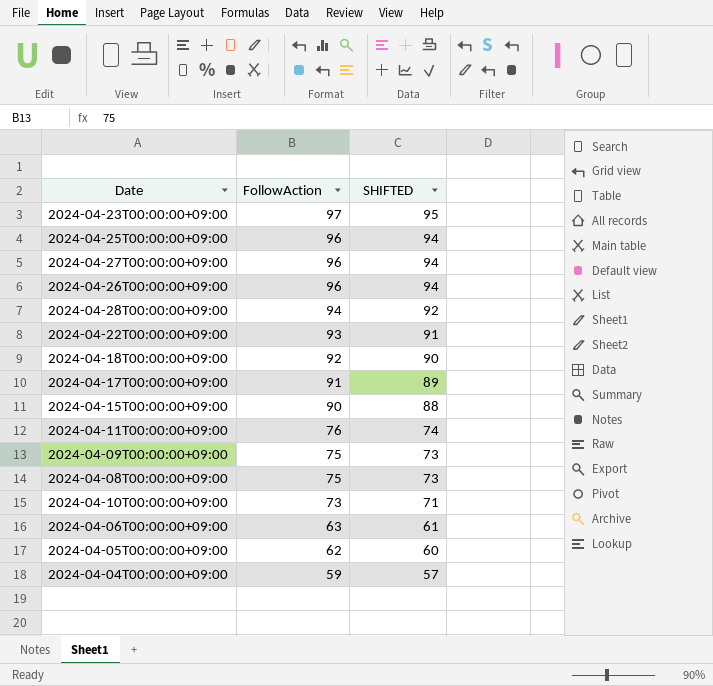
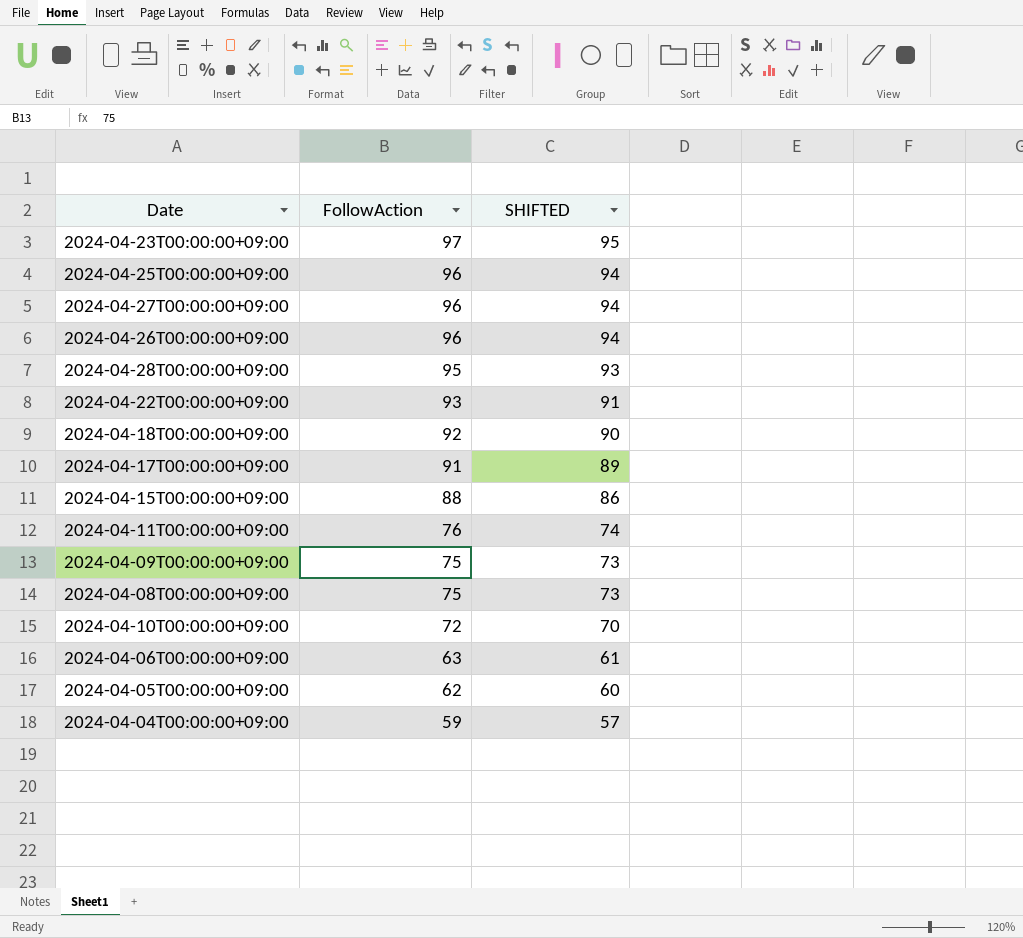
2024-04-28T00:00:00+09:00 | FollowAction: 94 -> 95
2024-04-28T00:00:00+09:00 | SHIFTED: 92 -> 93
2024-04-15T00:00:00+09:00 | FollowAction: 90 -> 88
2024-04-15T00:00:00+09:00 | SHIFTED: 88 -> 86
2024-04-10T00:00:00+09:00 | FollowAction: 73 -> 72
2024-04-10T00:00:00+09:00 | SHIFTED: 71 -> 70

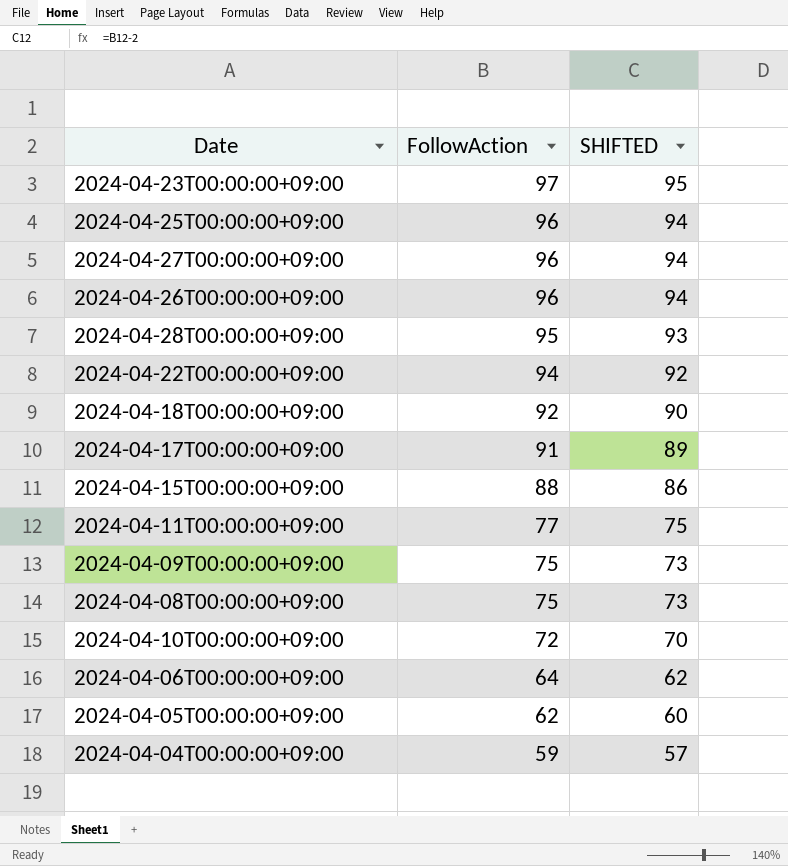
2024-04-22T00:00:00+09:00 | FollowAction: 93 -> 94
2024-04-22T00:00:00+09:00 | SHIFTED: 91 -> 92
2024-04-11T00:00:00+09:00 | FollowAction: 76 -> 77
2024-04-11T00:00:00+09:00 | SHIFTED: 74 -> 75
2024-04-06T00:00:00+09:00 | FollowAction: 63 -> 64
2024-04-06T00:00:00+09:00 | SHIFTED: 61 -> 62

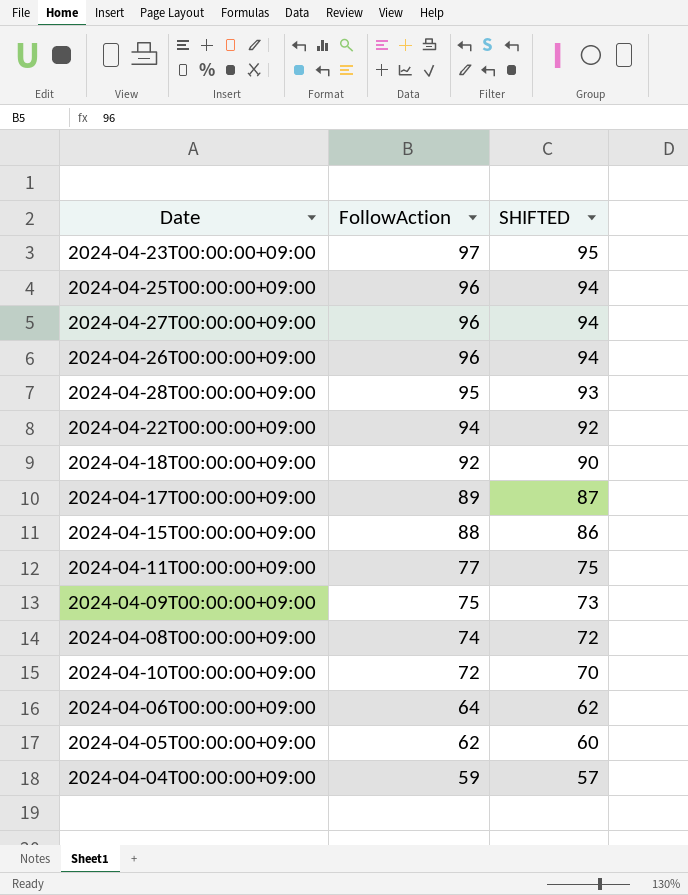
2024-04-17T00:00:00+09:00 | FollowAction: 91 -> 89
2024-04-17T00:00:00+09:00 | SHIFTED: 89 -> 87
2024-04-08T00:00:00+09:00 | FollowAction: 75 -> 74
2024-04-08T00:00:00+09:00 | SHIFTED: 73 -> 72

